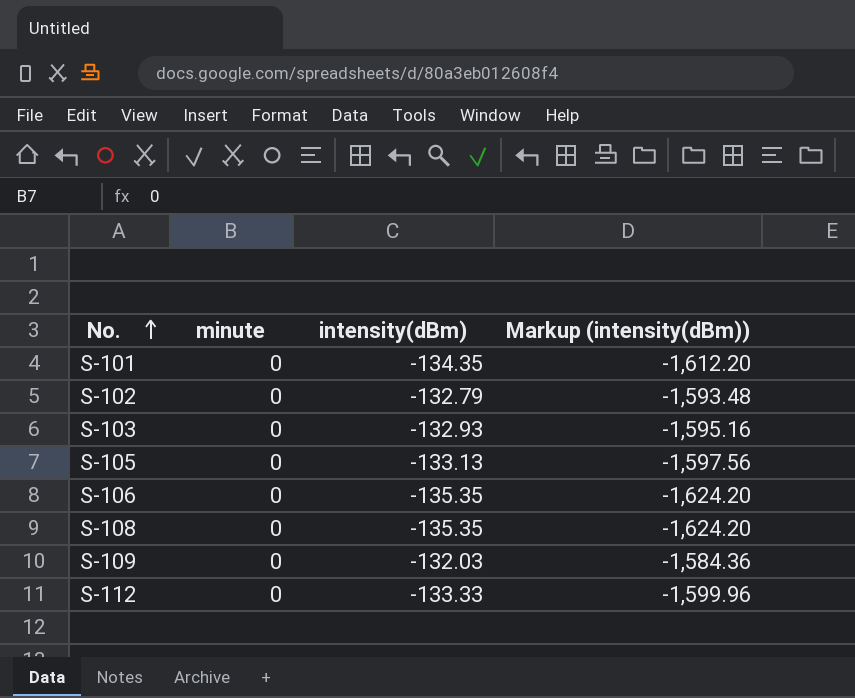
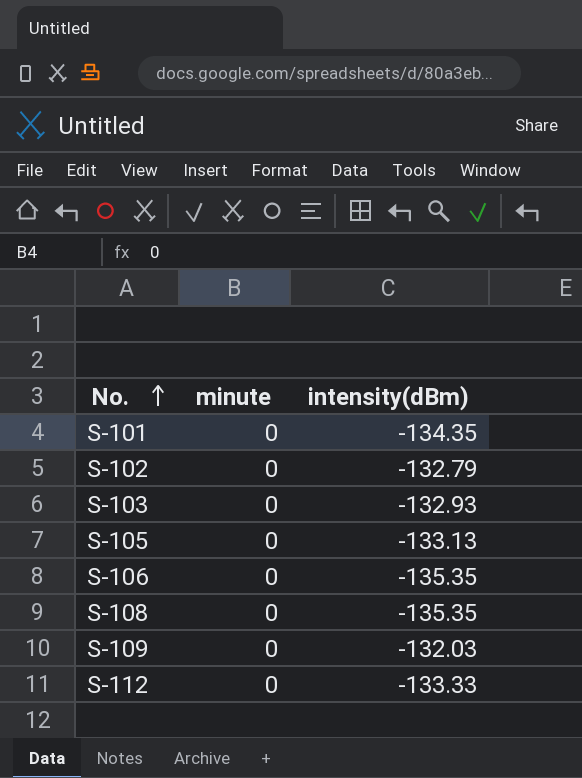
column Markup (intensity(dBm)) | formula: [intensity(dBm)] * 12 -> none

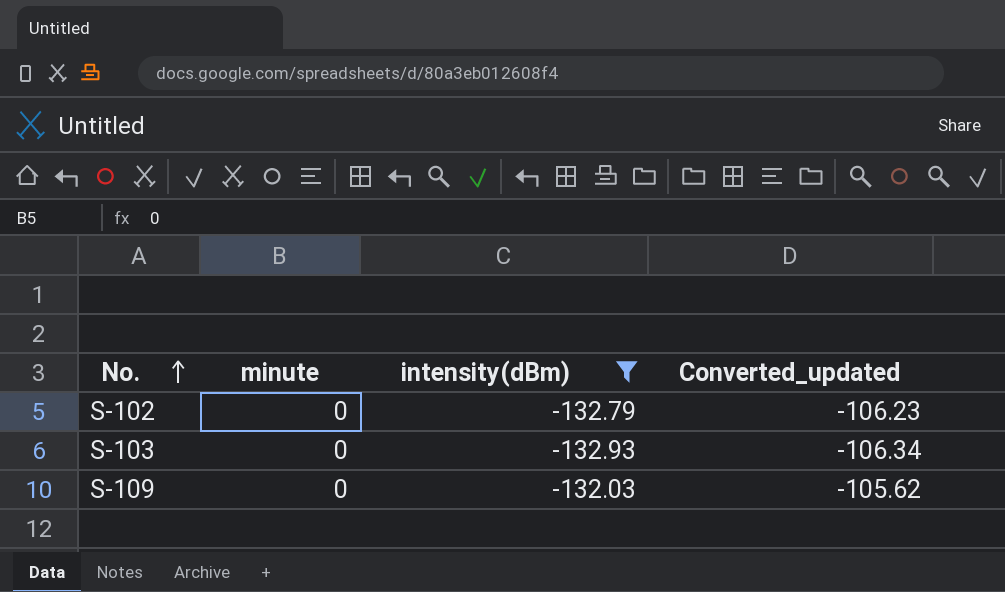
filter: none -> intensity(dBm) >= -132.93
column Converted_updated | formula: none -> [intensity(dBm)] * 0.8

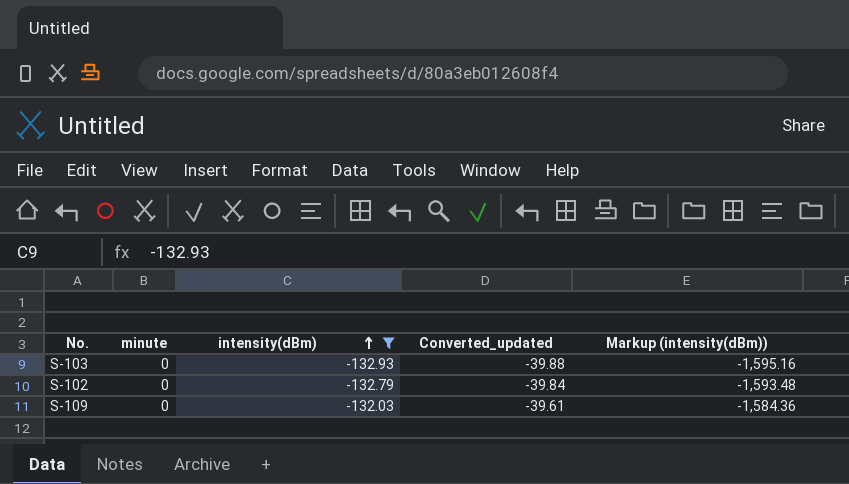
row order: No. ascending -> intensity(dBm) ascending
column Converted_updated | formula: [intensity(dBm)] * 0.8 -> [intensity(dBm)] * 0.3
column Markup (intensity(dBm)) | formula: none -> [intensity(dBm)] * 12

